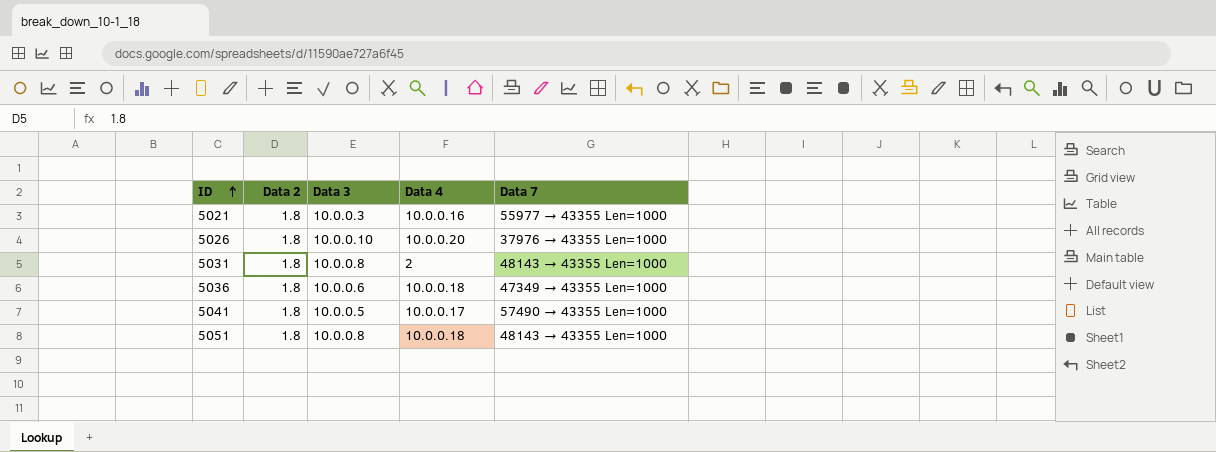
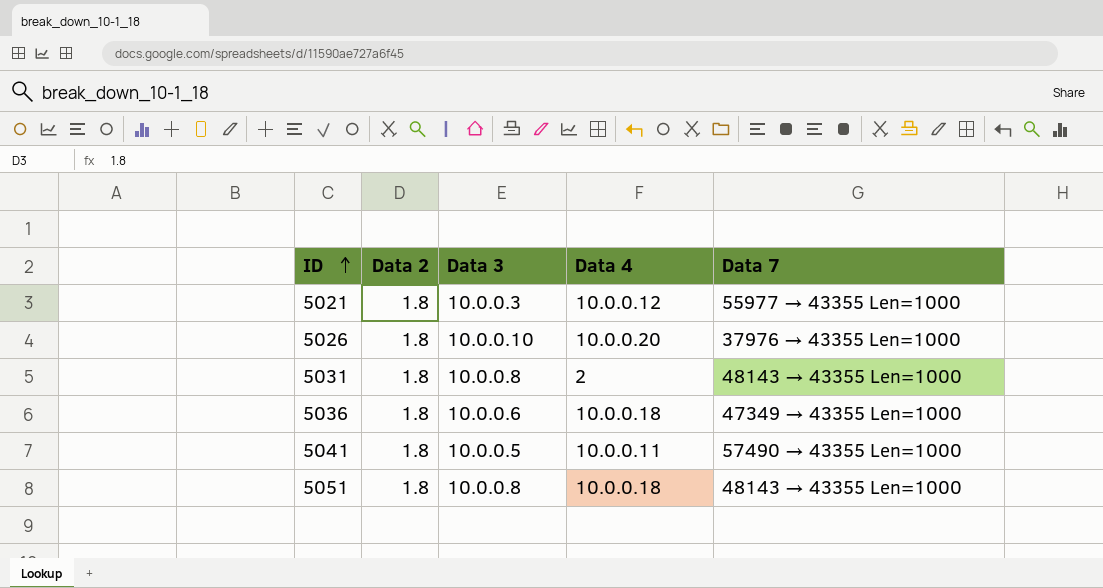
5021 | Data 4: 10.0.0.16 -> 10.0.0.12
5041 | Data 4: 10.0.0.17 -> 10.0.0.11

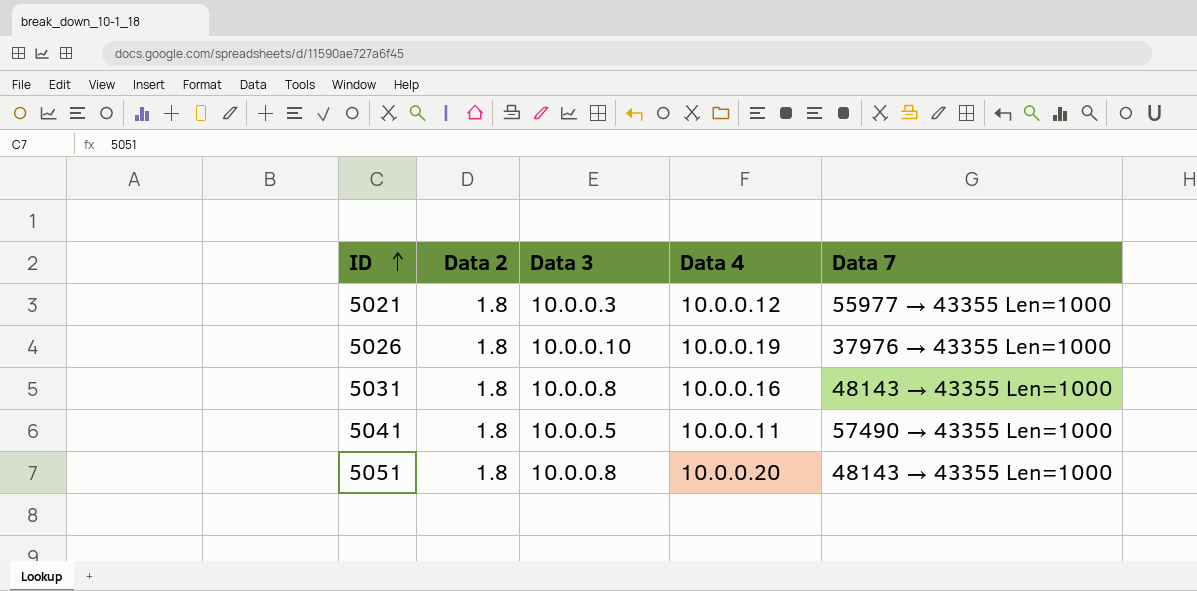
row 5036: 1.8 | 10.0.0.6 | 10.0.0.18 | 47349 → 43355 Len=1000 -> none
5026 | Data 4: 10.0.0.20 -> 10.0.0.19
5031 | Data 4: 2 -> 10.0.0.16
5051 | Data 4: 10.0.0.18 -> 10.0.0.20

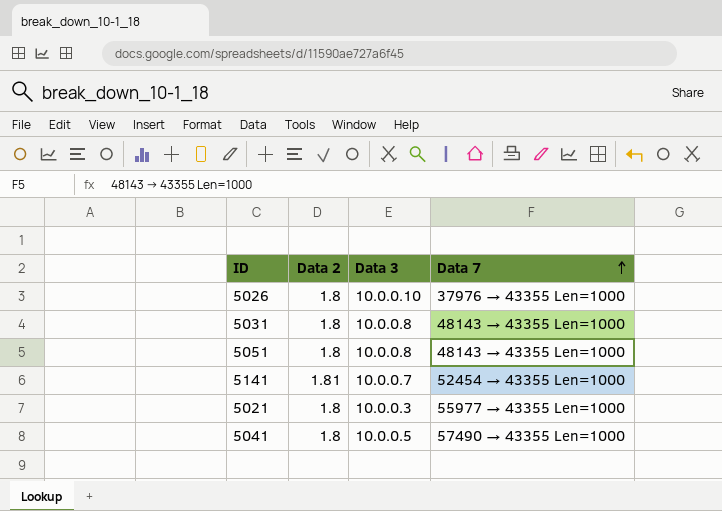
row order: ID ascending -> Data 7 ascending
column Data 4 | position: 4 -> none
row 5141: none -> 1.81 | 10.0.0.7 | 52454 → 43355 Len=1000

